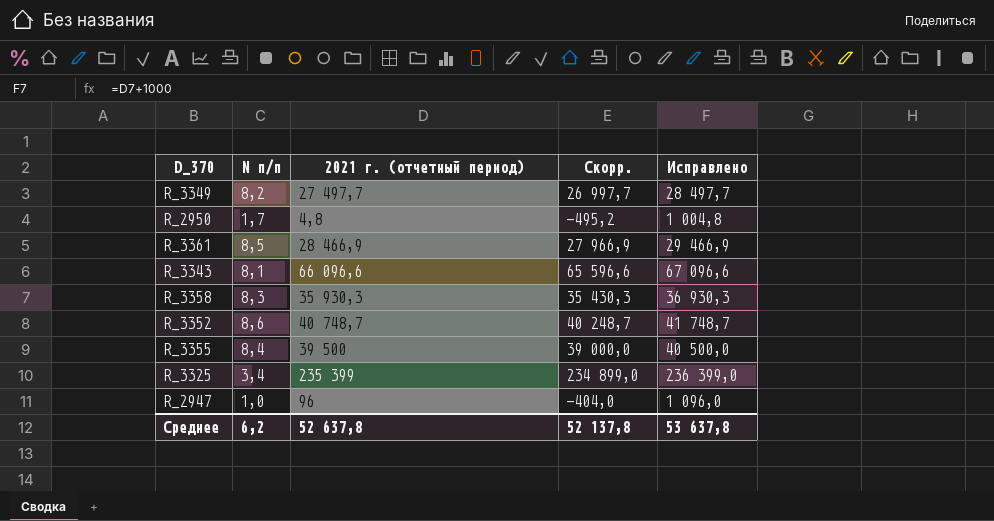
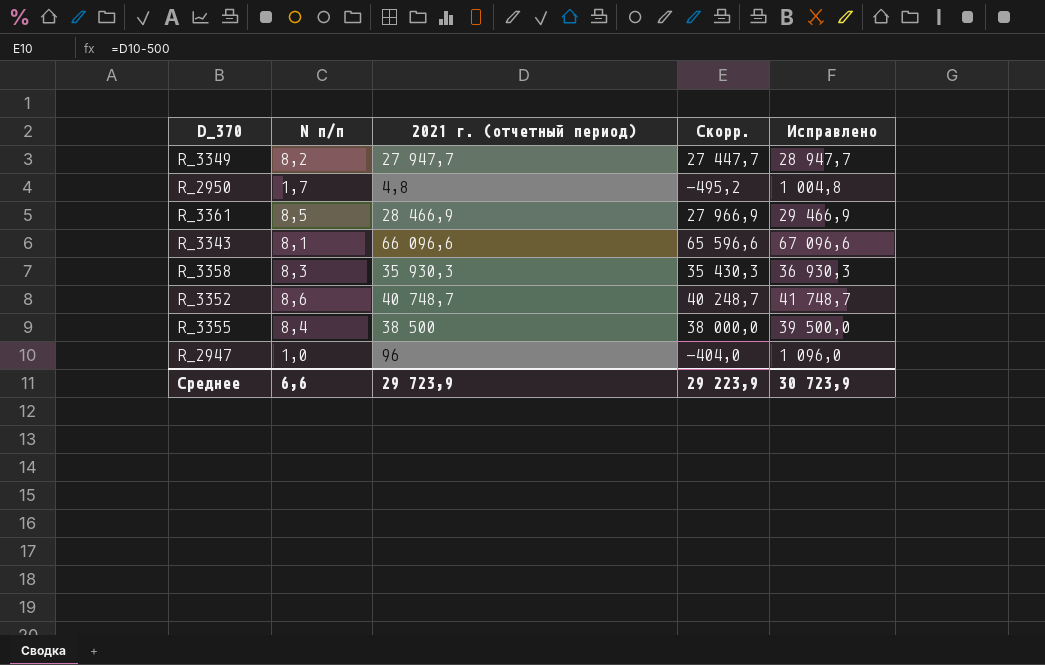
row R_3325: 3,4 | 235 399 | 234 899,0 | 236 399,0 -> none
R_3349 | 2021 г. (отчетный период): 27 497,7 -> 27 947,7
R_3349 | Скорр.: 26 997,7 -> 27 447,7
R_3349 | Исправлено: 28 497,7 -> 28 947,7
R_3355 | 2021 г. (отчетный период): 39 500 -> 38 500
R_3355 | Скорр.: 39 000,0 -> 38 000,0
R_3355 | Исправлено: 40 500,0 -> 39 500,0
Среднее | N п/п: 6,2 -> 6,6
Среднее | 2021 г. (отчетный период): 52 637,8 -> 29 723,9
Среднее | Скорр.: 52 137,8 -> 29 223,9
Среднее | Исправлено: 53 637,8 -> 30 723,9

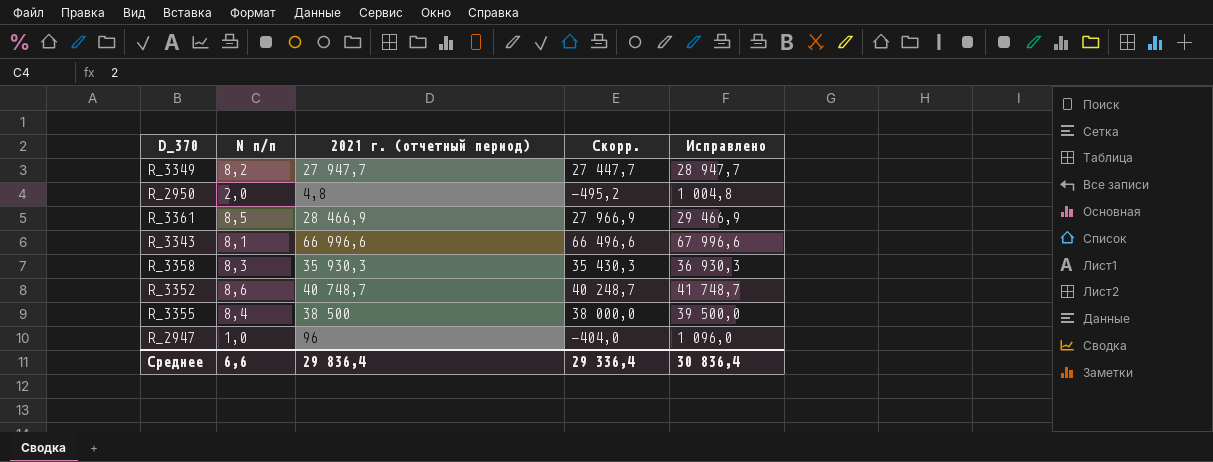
R_2950 | N п/п: 1,7 -> 2,0
R_3343 | 2021 г. (отчетный период): 66 096,6 -> 66 996,6
R_3343 | Скорр.: 65 596,6 -> 66 496,6
R_3343 | Исправлено: 67 096,6 -> 67 996,6
Среднее | 2021 г. (отчетный период): 29 723,9 -> 29 836,4
Среднее | Скорр.: 29 223,9 -> 29 336,4
Среднее | Исправлено: 30 723,9 -> 30 836,4

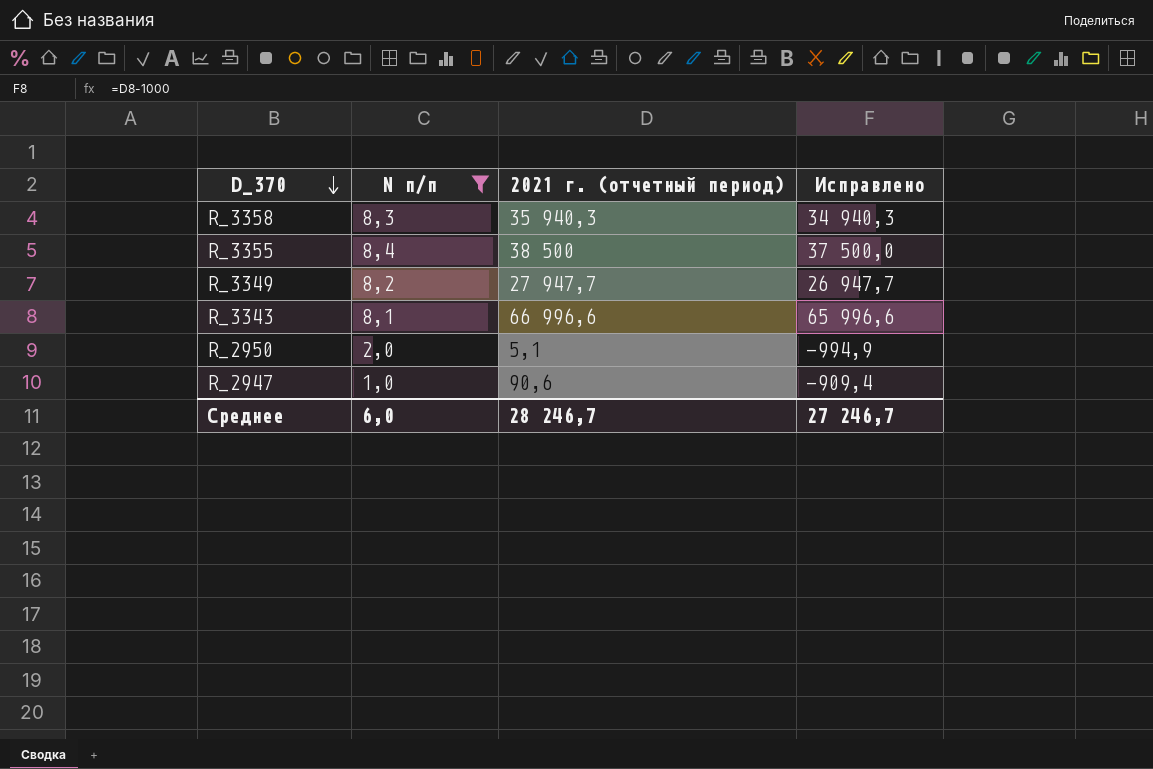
filter: none -> N п/п <= 8,4
row order: none -> D_370 descending
column Скорр. | formula: [2021 г. (отчетный период)] - 500 -> none
column Исправлено | formula: [2021 г. (отчетный период)] + 1000 -> [2021 г. (отчетный период)] - 1000
R_3358 | 2021 г. (отчетный период): 35 930,3 -> 35 940,3
R_2950 | 2021 г. (отчетный период): 4,8 -> 5,1
R_2947 | 2021 г. (отчетный период): 96 -> 90,6
Среднее | N п/п: 6,6 -> 6,0
Среднее | 2021 г. (отчетный период): 29 836,4 -> 28 246,7
Среднее | Исправлено: 30 836,4 -> 27 246,7

